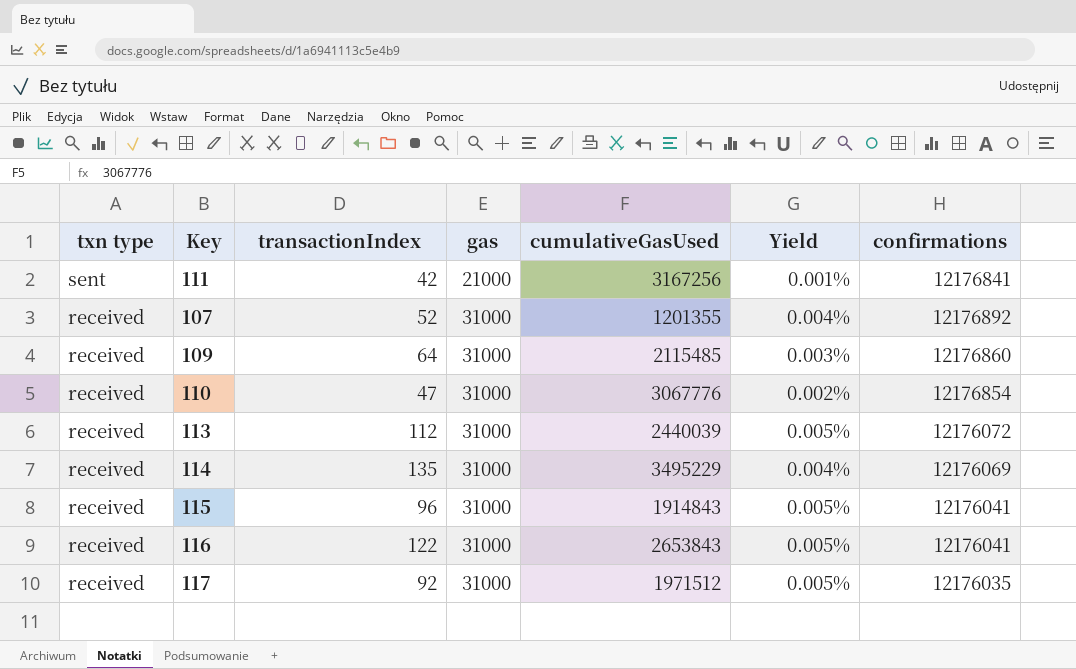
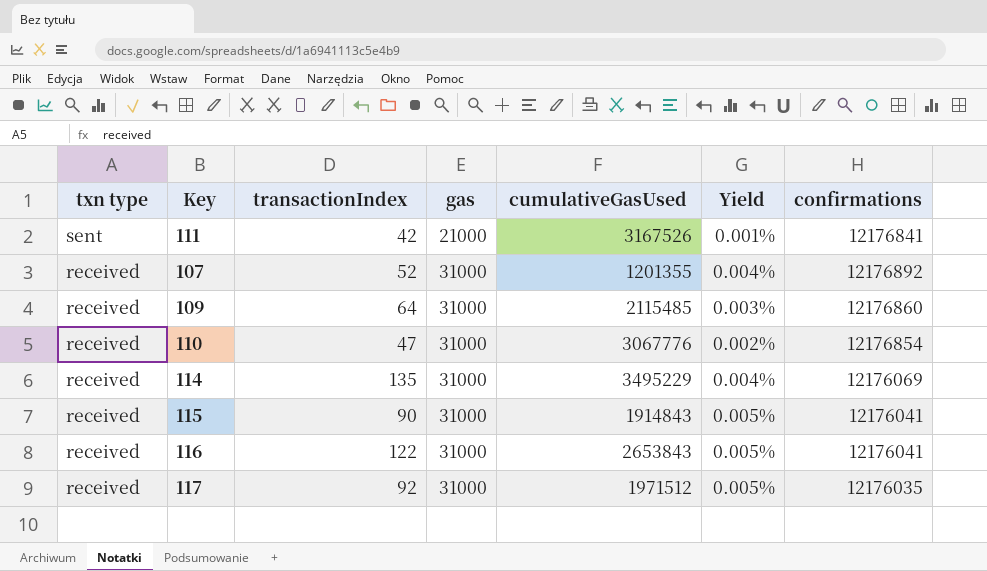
row 113: received | 112 | 31000 | 2440039 | 0.005% | 12176072 -> none
111 | cumulativeGasUsed: 3167256 -> 3167526
115 | transactionIndex: 96 -> 90

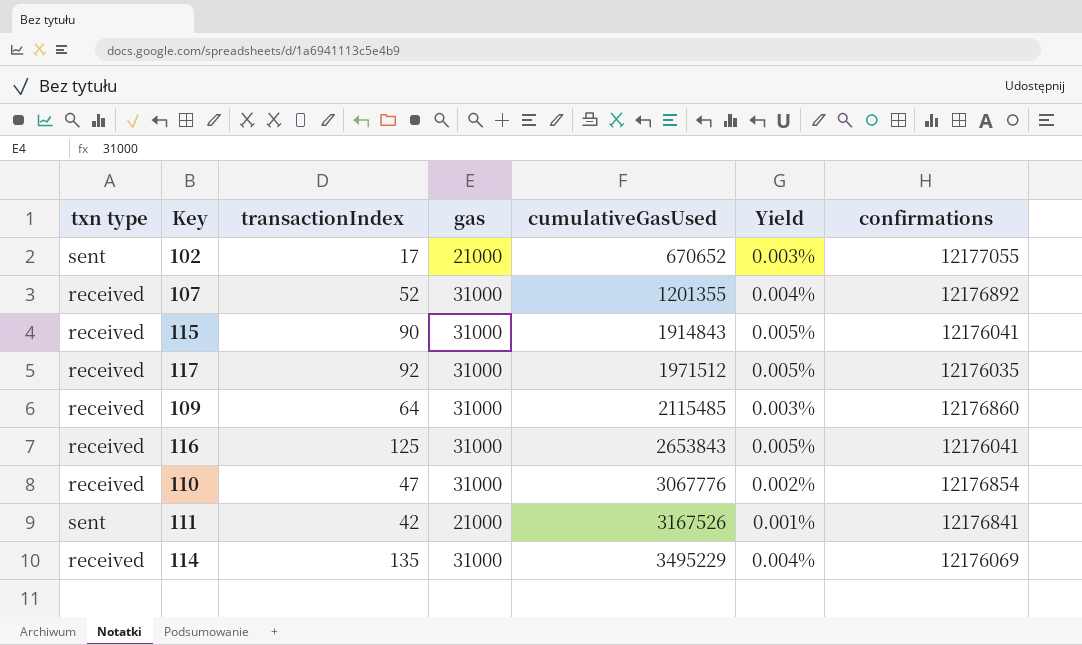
row order: txn type descending -> cumulativeGasUsed ascending
row 102: none -> sent | 17 | 21000 | 670652 | 0.003% | 12177055
116 | transactionIndex: 122 -> 125

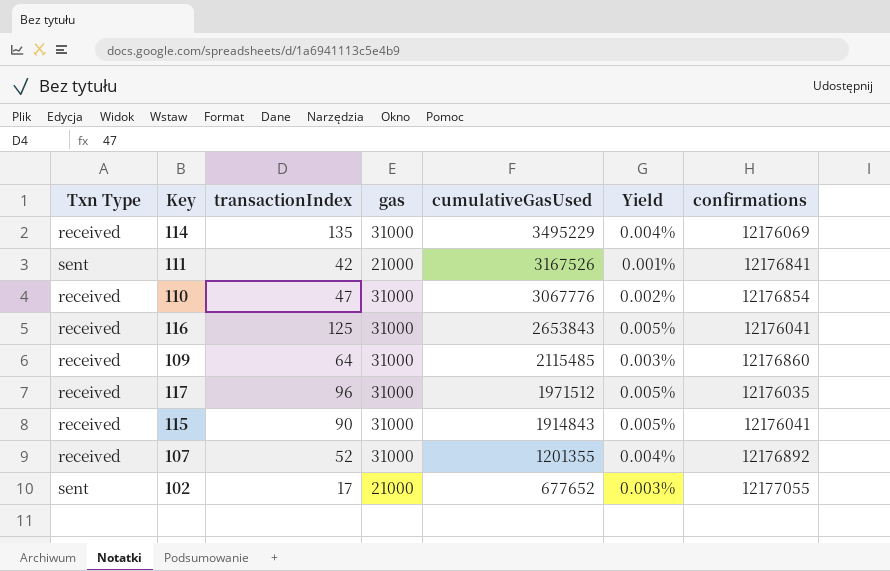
row order: cumulativeGasUsed ascending -> cumulativeGasUsed descending
column name: txn type -> Txn Type
117 | transactionIndex: 92 -> 96
102 | cumulativeGasUsed: 670652 -> 677652

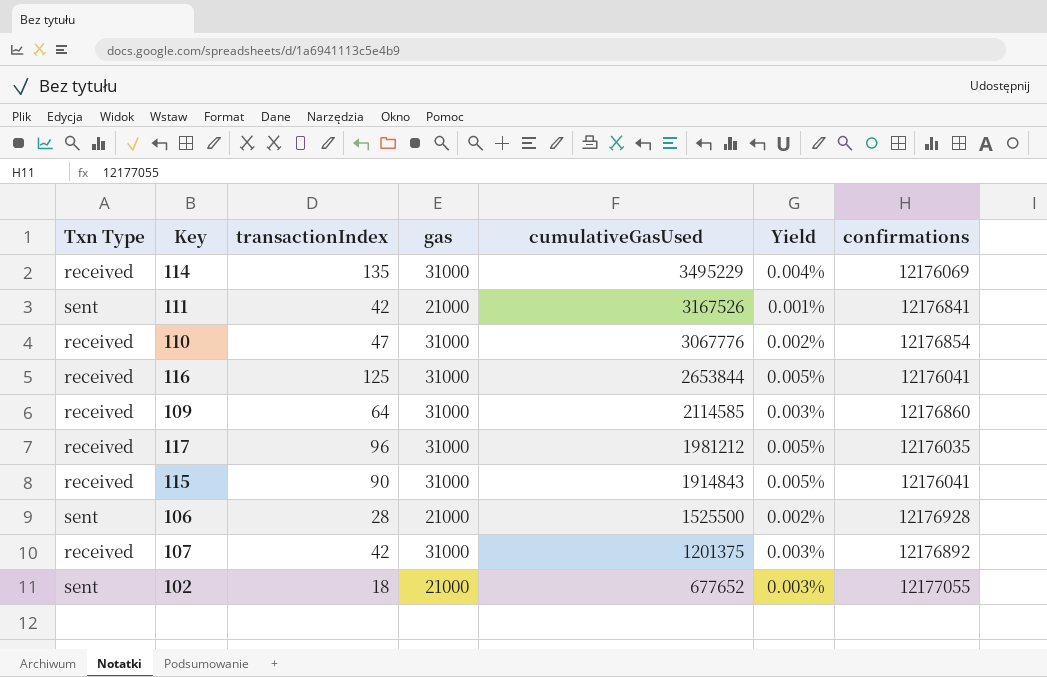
116 | cumulativeGasUsed: 2653843 -> 2653844
109 | cumulativeGasUsed: 2115485 -> 2114585
117 | cumulativeGasUsed: 1971512 -> 1981212
row 106: none -> sent | 28 | 21000 | 1525500 | 0.002% | 12176928
107 | transactionIndex: 52 -> 42
107 | cumulativeGasUsed: 1201355 -> 1201375
107 | Yield: 0.004% -> 0.003%
102 | transactionIndex: 17 -> 18

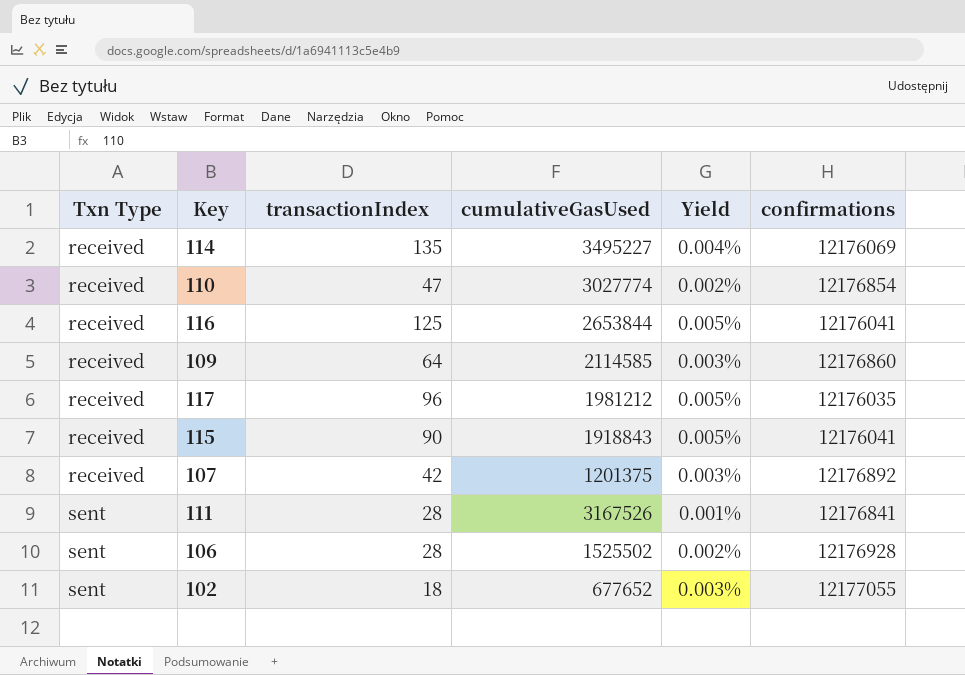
row order: cumulativeGasUsed descending -> Txn Type ascending
column gas | position: 4 -> none
114 | cumulativeGasUsed: 3495229 -> 3495227
110 | cumulativeGasUsed: 3067776 -> 3027774
115 | cumulativeGasUsed: 1914843 -> 1918843
111 | transactionIndex: 42 -> 28
106 | cumulativeGasUsed: 1525500 -> 1525502

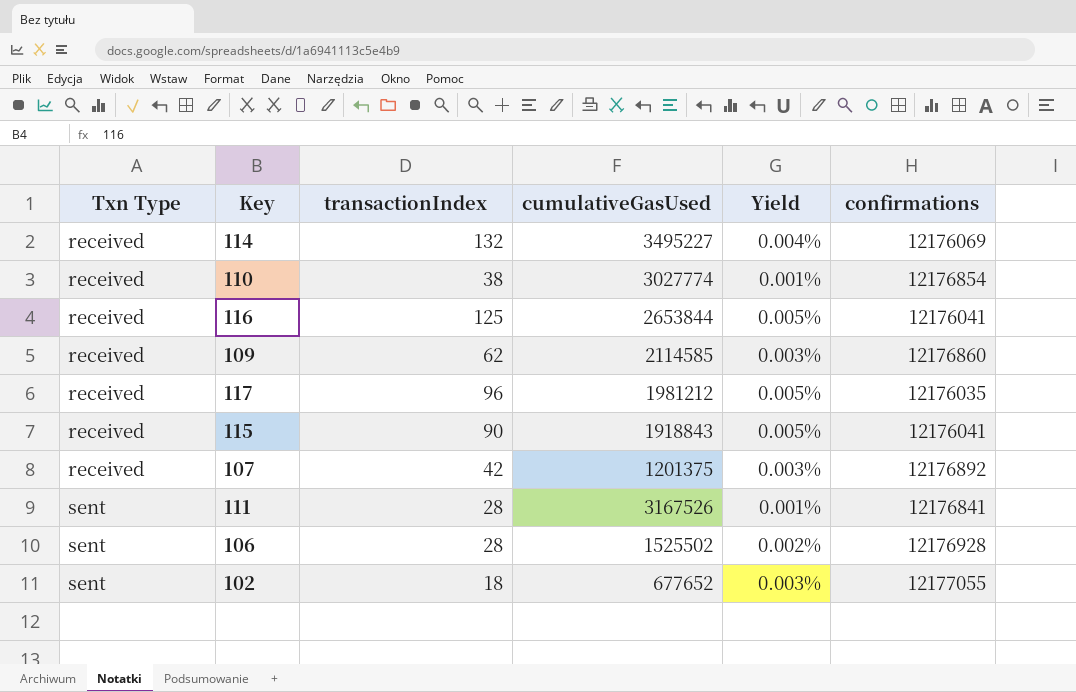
114 | transactionIndex: 135 -> 132
110 | transactionIndex: 47 -> 38
110 | Yield: 0.002% -> 0.001%
109 | transactionIndex: 64 -> 62

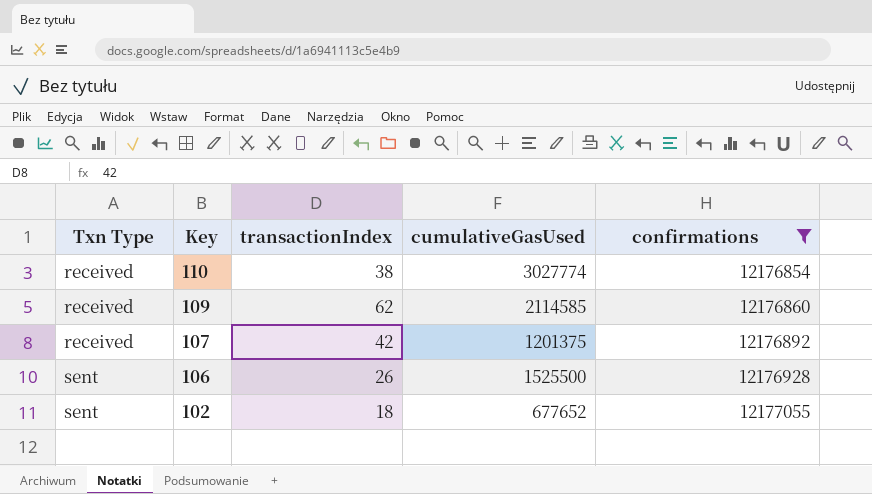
filter: none -> confirmations >= 12176854
column Yield | formula: [transactionIndex] / [cumulativeGasUsed] -> none
106 | transactionIndex: 28 -> 26
106 | cumulativeGasUsed: 1525502 -> 1525500

